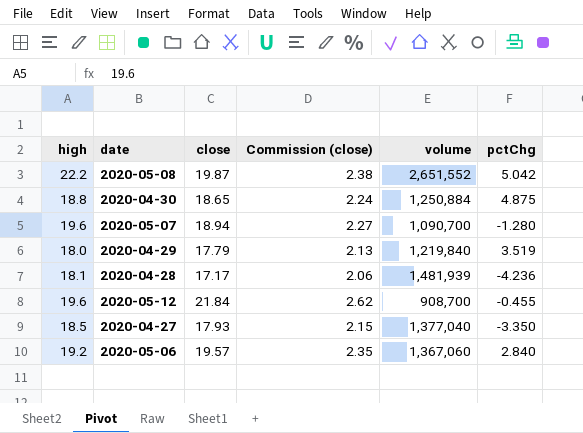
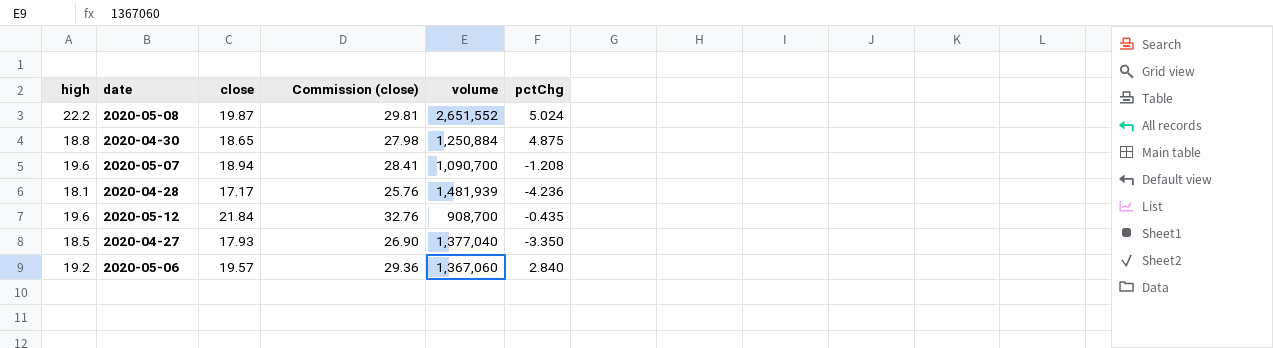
column Commission (close) | formula: [close] * 0.12 -> [close] * 1.5
row 2020-04-29: 18.0 | 17.79 | 2.13 | 1,219,840 | 3.519 -> none
2020-05-08 | pctChg: 5.042 -> 5.024
2020-05-07 | pctChg: -1.280 -> -1.208
2020-05-12 | pctChg: -0.455 -> -0.435

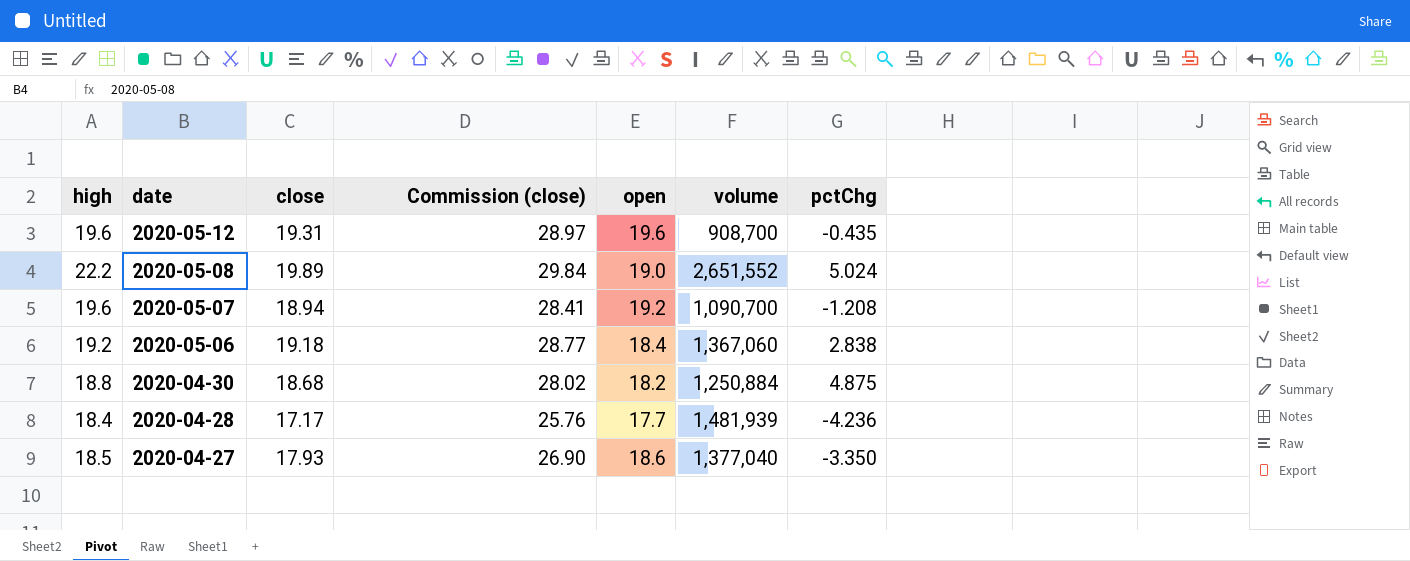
row order: none -> date descending
column open | position: none -> 5
2020-05-12 | close: 21.84 -> 19.31
2020-05-12 | Commission (close): 32.76 -> 28.97
2020-05-08 | close: 19.87 -> 19.89
2020-05-08 | Commission (close): 29.81 -> 29.84
2020-05-06 | close: 19.57 -> 19.18
2020-05-06 | Commission (close): 29.36 -> 28.77
2020-05-06 | pctChg: 2.840 -> 2.838
2020-04-30 | close: 18.65 -> 18.68
2020-04-30 | Commission (close): 27.98 -> 28.02
2020-04-28 | high: 18.1 -> 18.4

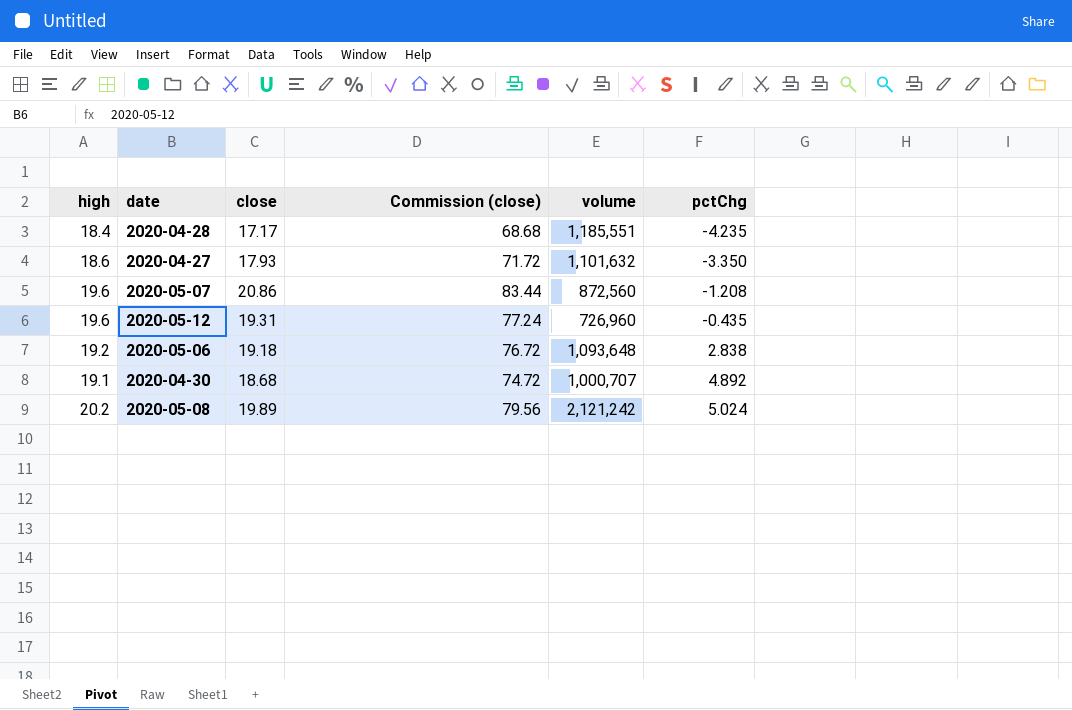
row order: date descending -> pctChg ascending
column open | position: 5 -> none
column Commission (close) | formula: [close] * 1.5 -> [close] * 4
2020-04-28 | volume: 1,481,939 -> 1,185,551
2020-04-28 | pctChg: -4.236 -> -4.235
2020-04-27 | high: 18.5 -> 18.6
2020-04-27 | volume: 1,377,040 -> 1,101,632
2020-05-07 | close: 18.94 -> 20.86
2020-05-07 | volume: 1,090,700 -> 872,560
2020-05-12 | volume: 908,700 -> 726,960
2020-05-06 | volume: 1,367,060 -> 1,093,648
2020-04-30 | high: 18.8 -> 19.1
2020-04-30 | volume: 1,250,884 -> 1,000,707
2020-04-30 | pctChg: 4.875 -> 4.892
2020-05-08 | high: 22.2 -> 20.2
2020-05-08 | volume: 2,651,552 -> 2,121,242

